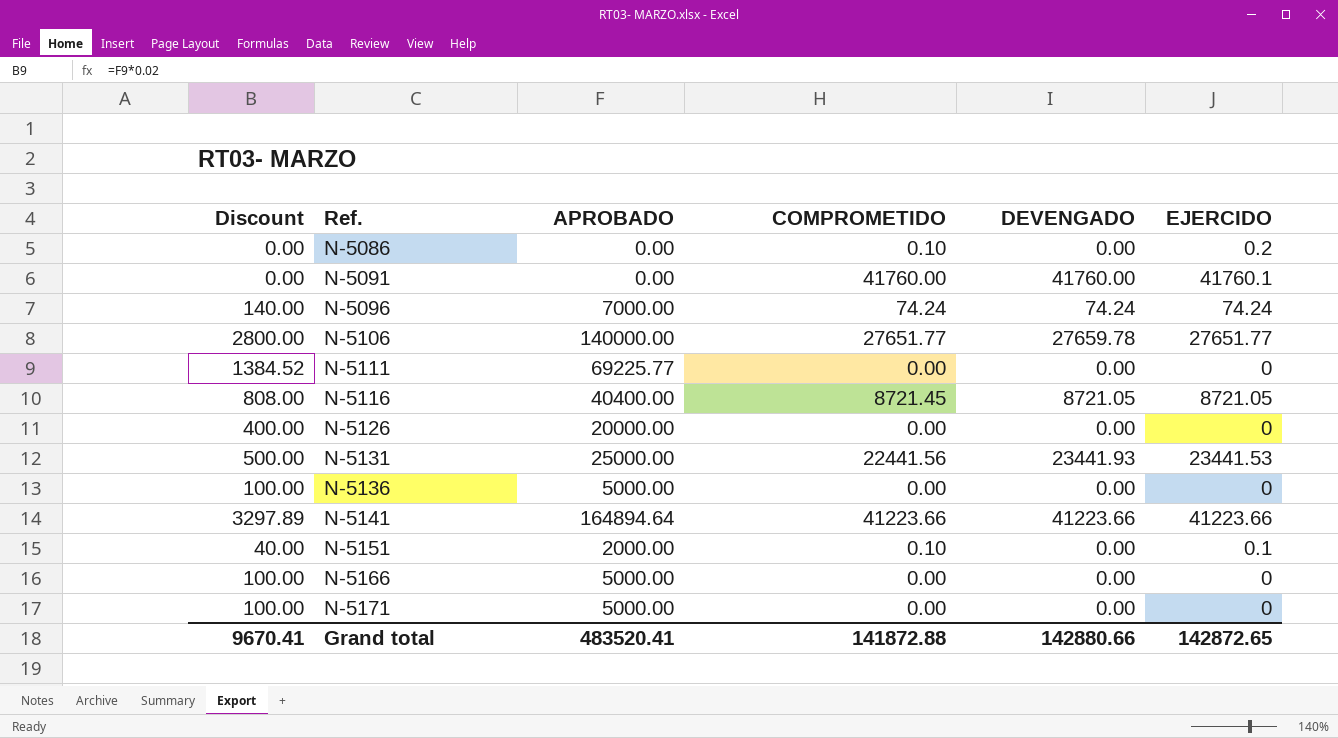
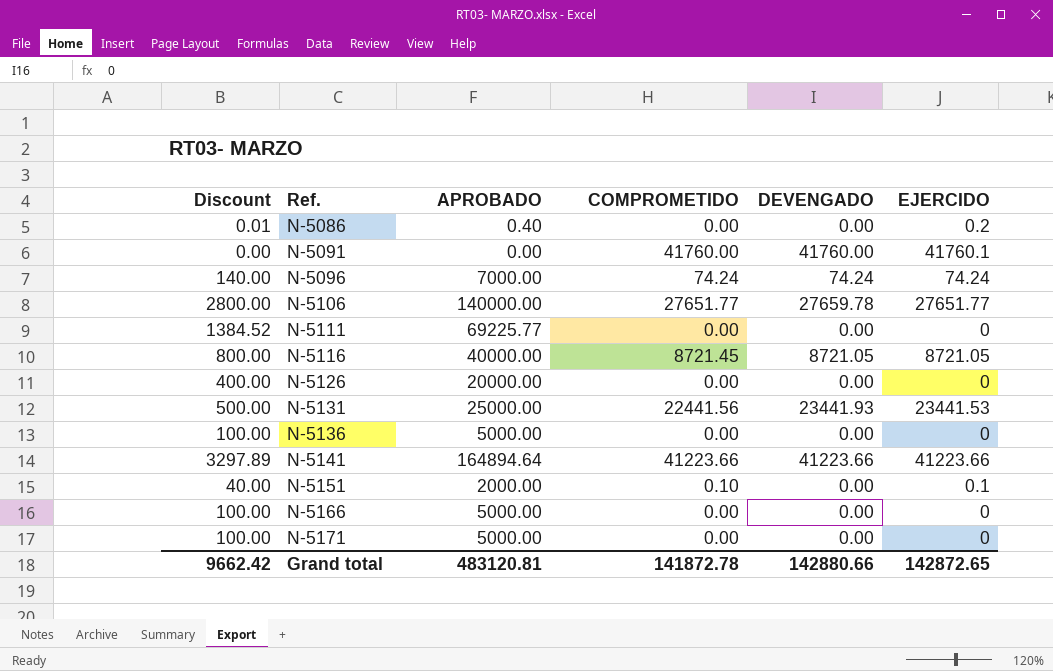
N-5086 | Discount: 0.00 -> 0.01
N-5086 | APROBADO: 0.00 -> 0.40
N-5086 | COMPROMETIDO: 0.10 -> 0.00
N-5116 | Discount: 808.00 -> 800.00
N-5116 | APROBADO: 40400.00 -> 40000.00
Grand total | Discount: 9670.41 -> 9662.42
Grand total | APROBADO: 483520.41 -> 483120.81
Grand total | COMPROMETIDO: 141872.88 -> 141872.78

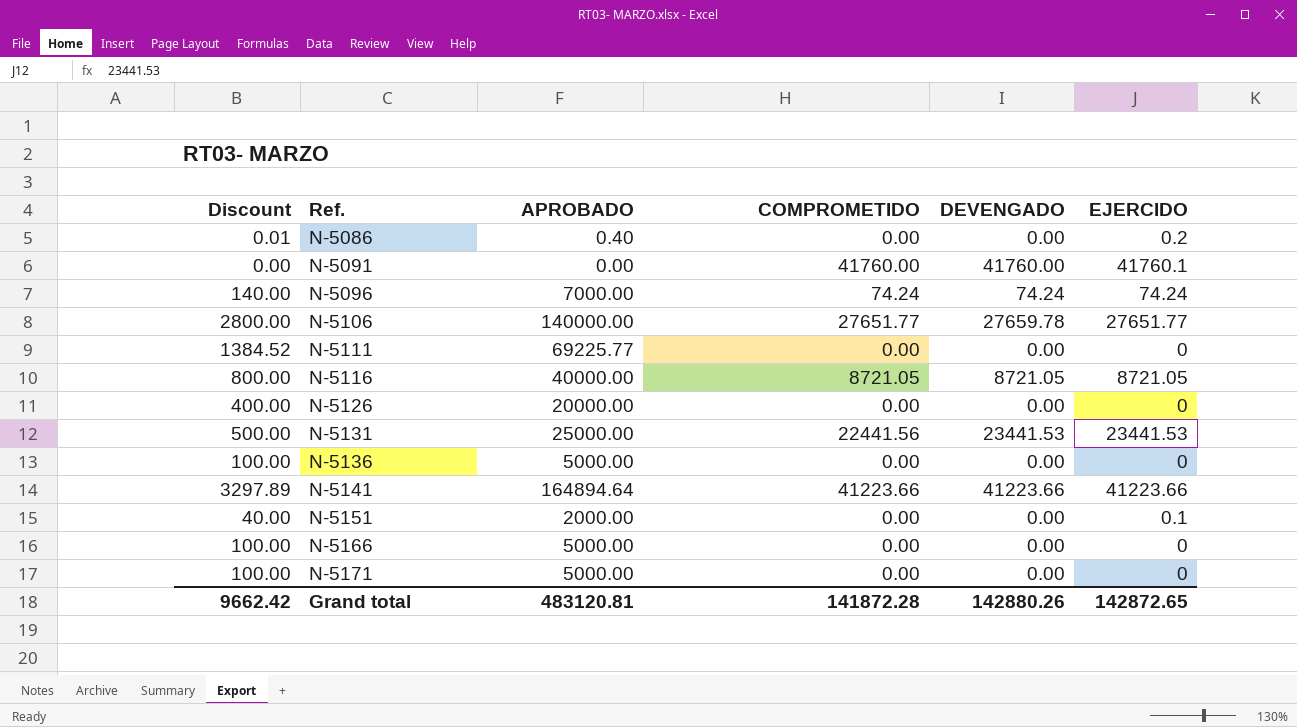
N-5116 | COMPROMETIDO: 8721.45 -> 8721.05
N-5131 | DEVENGADO: 23441.93 -> 23441.53
N-5151 | COMPROMETIDO: 0.10 -> 0.00
Grand total | COMPROMETIDO: 141872.78 -> 141872.28
Grand total | DEVENGADO: 142880.66 -> 142880.26

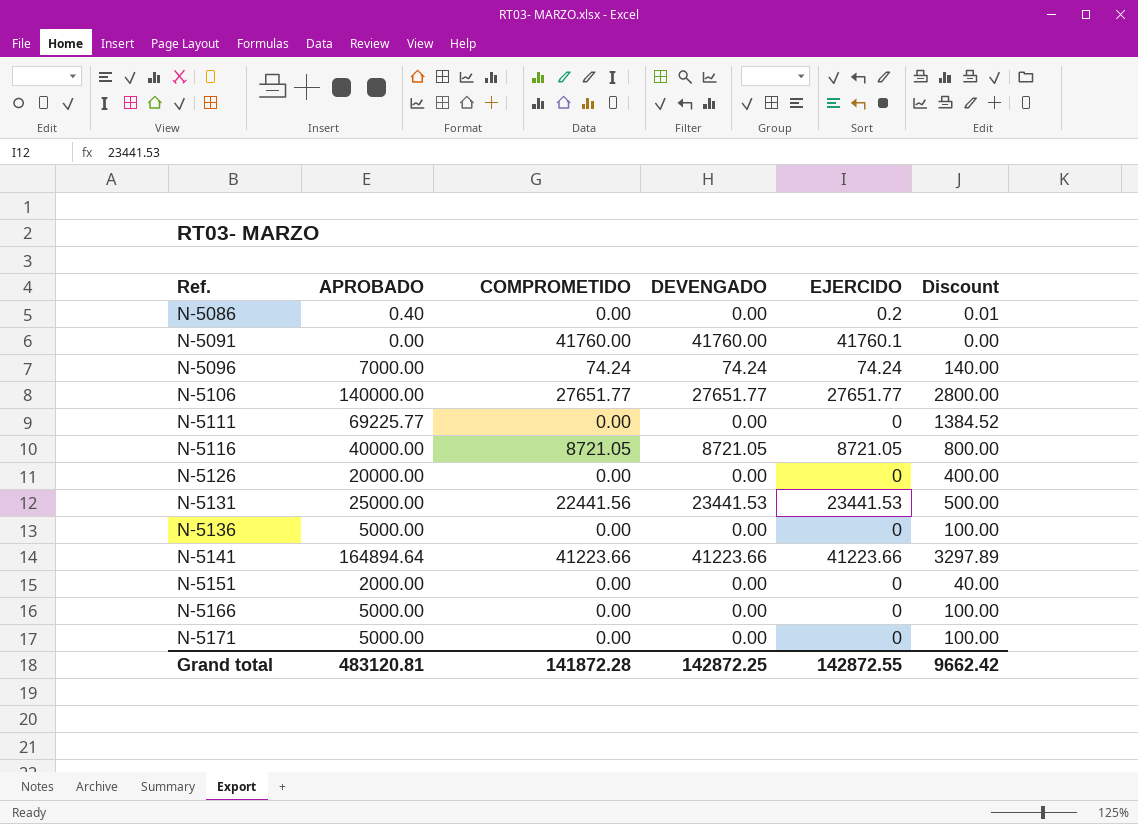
column Discount | position: 1 -> 6
N-5106 | DEVENGADO: 27659.78 -> 27651.77
N-5151 | EJERCIDO: 0.1 -> 0
Grand total | DEVENGADO: 142880.26 -> 142872.25
Grand total | EJERCIDO: 142872.65 -> 142872.55

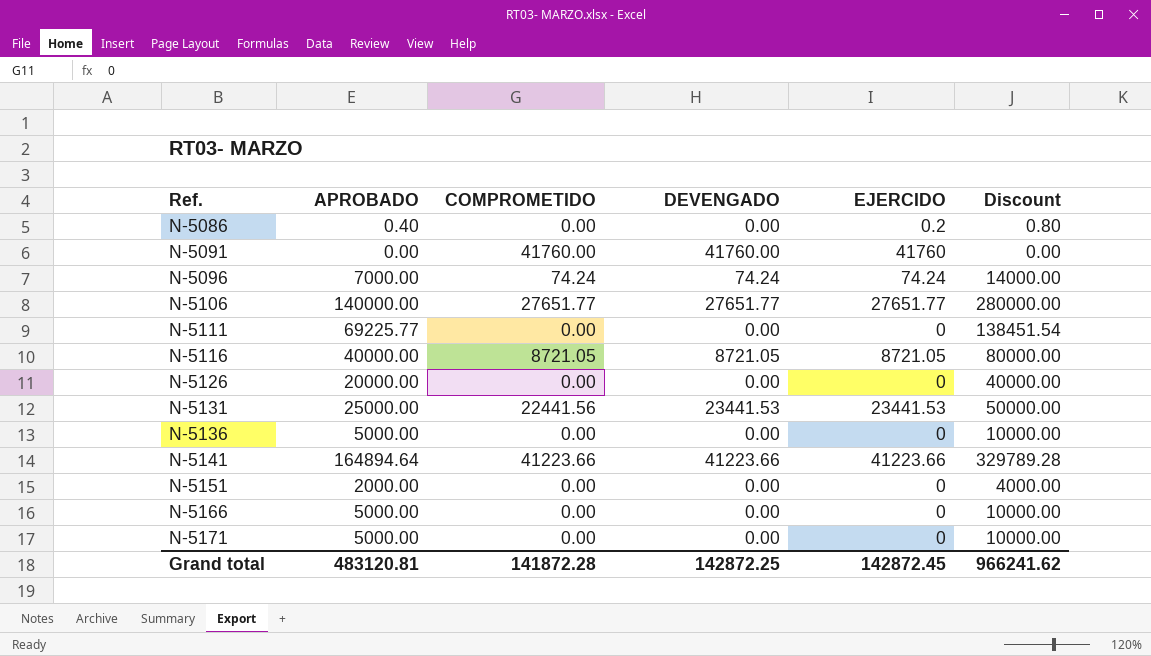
column Discount | formula: [APROBADO] * 0.02 -> [APROBADO] * 2
N-5091 | EJERCIDO: 41760.1 -> 41760
Grand total | EJERCIDO: 142872.55 -> 142872.45
Grand total | Discount: 9662.42 -> 966241.62

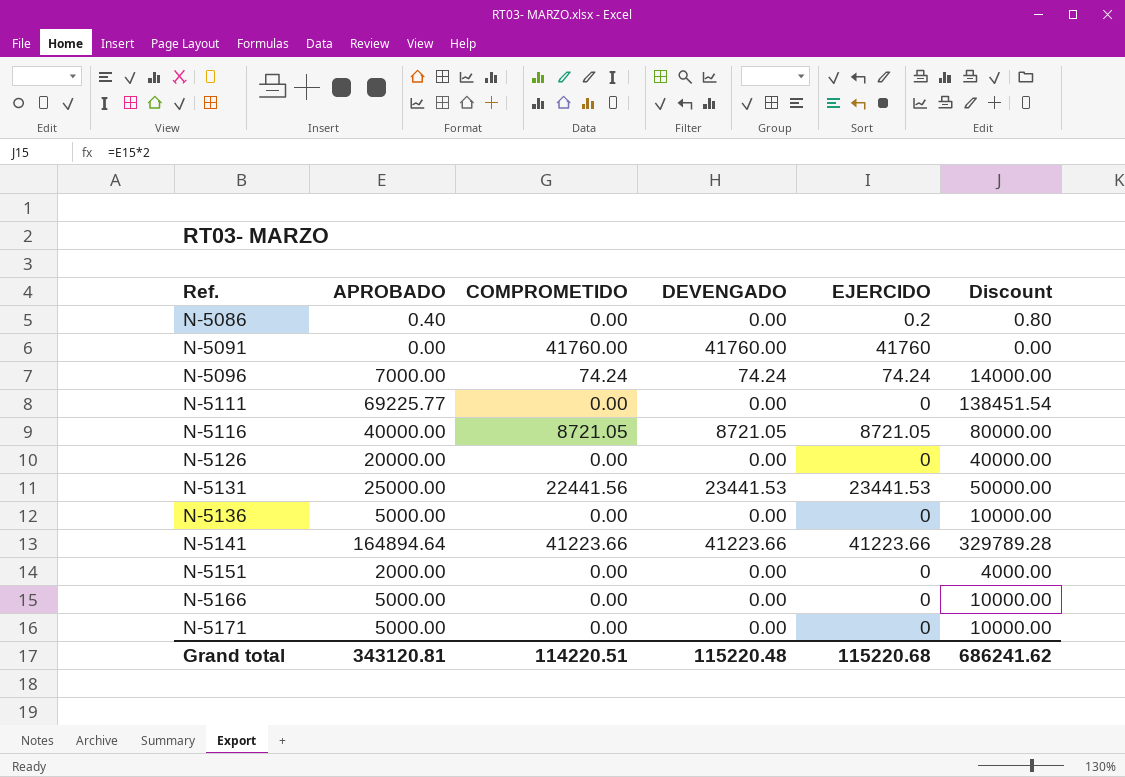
row N-5106: 140000.00 | 27651.77 | 27651.77 | 27651.77 | 280000.00 -> none
Grand total | APROBADO: 483120.81 -> 343120.81
Grand total | COMPROMETIDO: 141872.28 -> 114220.51
Grand total | DEVENGADO: 142872.25 -> 115220.48
Grand total | EJERCIDO: 142872.45 -> 115220.68
Grand total | Discount: 966241.62 -> 686241.62

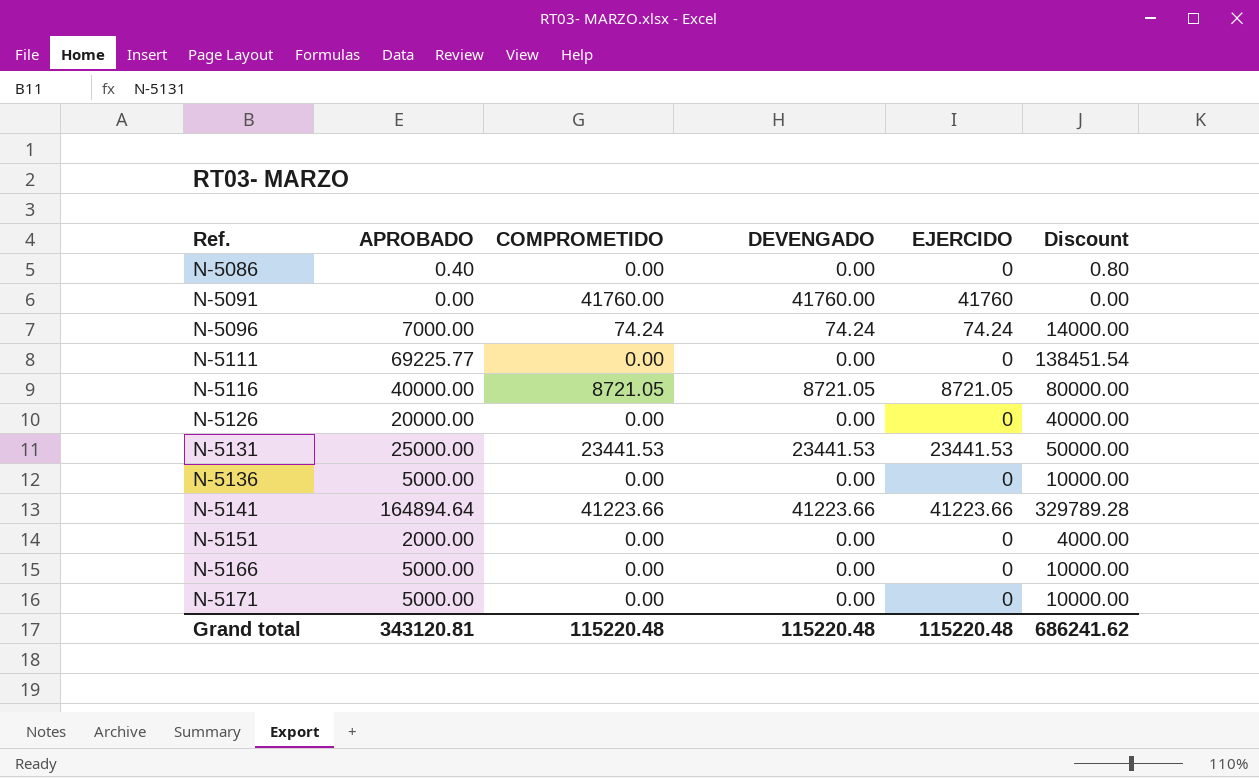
N-5086 | EJERCIDO: 0.2 -> 0
N-5131 | COMPROMETIDO: 22441.56 -> 23441.53
Grand total | COMPROMETIDO: 114220.51 -> 115220.48
Grand total | EJERCIDO: 115220.68 -> 115220.48

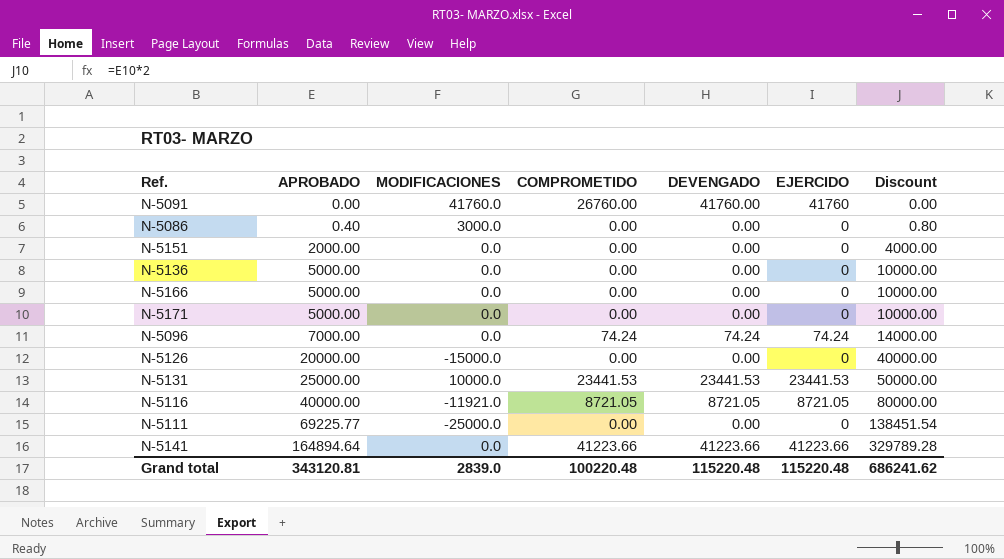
row order: Ref. ascending -> APROBADO ascending
column MODIFICACIONES | position: none -> 3
N-5091 | COMPROMETIDO: 41760.00 -> 26760.00
Grand total | COMPROMETIDO: 115220.48 -> 100220.48

